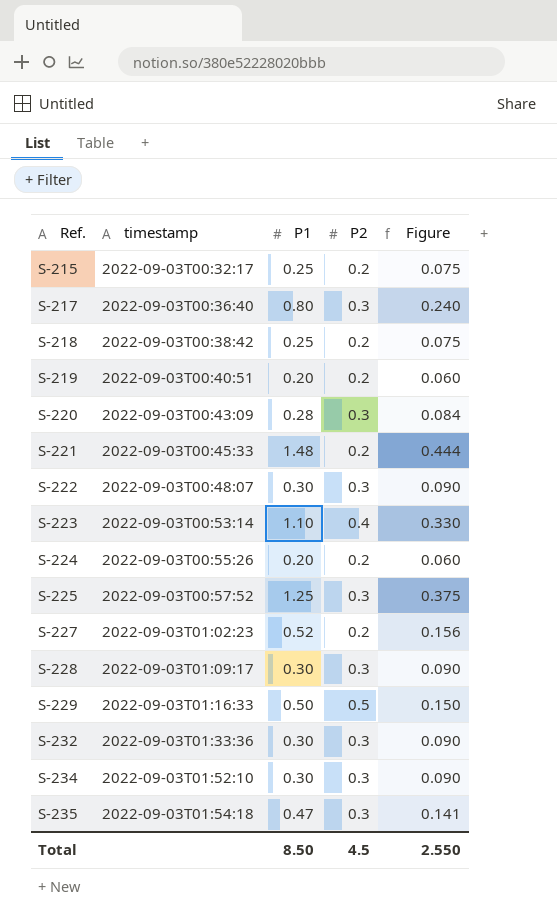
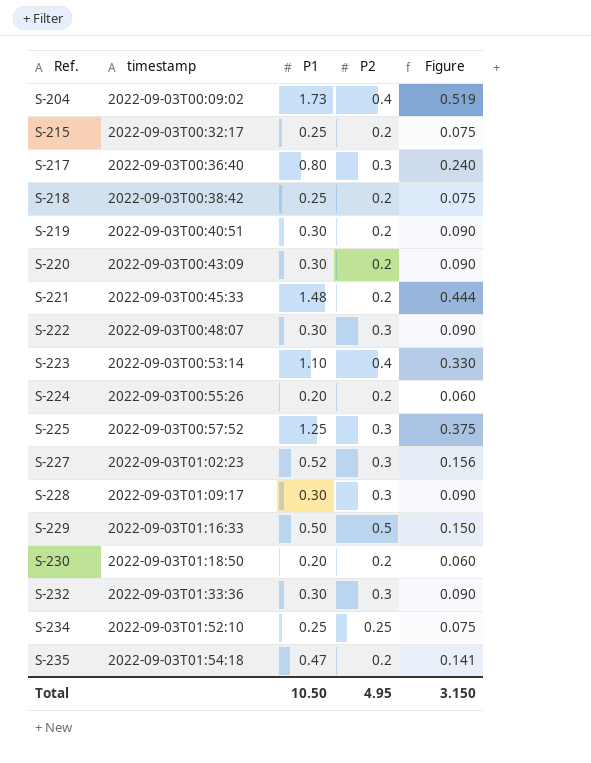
row S-204: none -> 2022-09-03T00:09:02 | 1.73 | 0.4 | 0.519
S-219 | P1: 0.20 -> 0.30
S-219 | Figure: 0.060 -> 0.090
S-220 | P1: 0.28 -> 0.30
S-220 | P2: 0.3 -> 0.2
S-220 | Figure: 0.084 -> 0.090
S-227 | P2: 0.2 -> 0.3
row S-230: none -> 2022-09-03T01:18:50 | 0.20 | 0.2 | 0.060
S-234 | P1: 0.30 -> 0.25
S-234 | P2: 0.3 -> 0.25
S-234 | Figure: 0.090 -> 0.075
S-235 | P2: 0.3 -> 0.2
Total | P1: 8.50 -> 10.50
Total | P2: 4.5 -> 4.95
Total | Figure: 2.550 -> 3.150

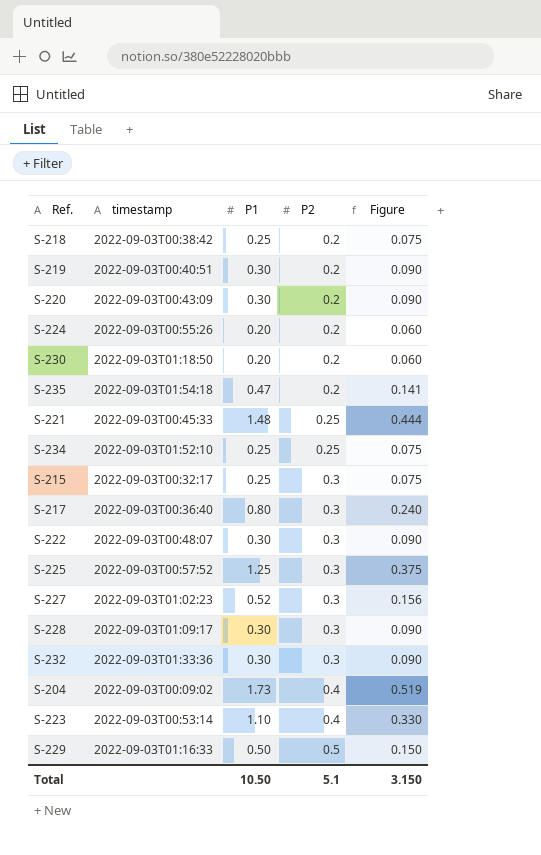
row order: Ref. ascending -> P2 ascending
S-221 | P2: 0.2 -> 0.25
S-215 | P2: 0.2 -> 0.3
Total | P2: 4.95 -> 5.1

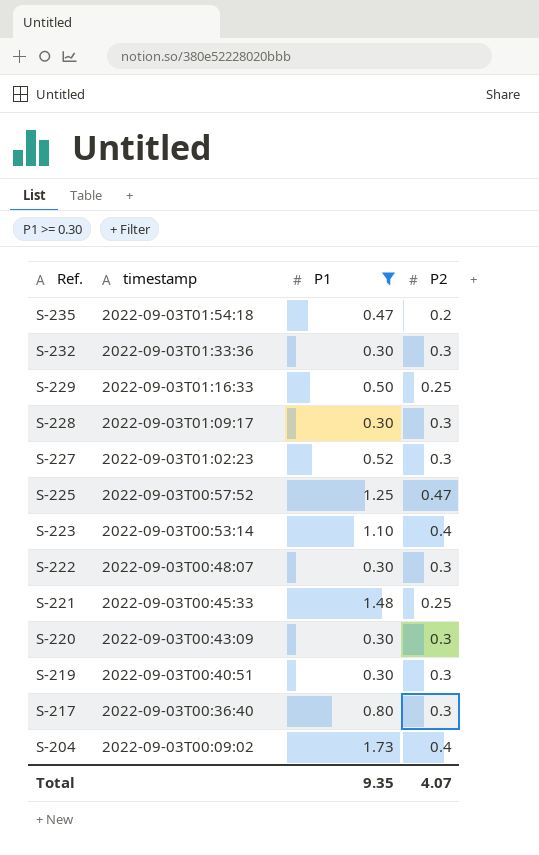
filter: none -> P1 >= 0.30
row order: P2 ascending -> Ref. descending
column Figure | formula: [P1] * 0.3 -> none
S-229 | P2: 0.5 -> 0.25
S-225 | P2: 0.3 -> 0.47
S-220 | P2: 0.2 -> 0.3
S-219 | P2: 0.2 -> 0.3
Total | P1: 10.50 -> 9.35
Total | P2: 5.1 -> 4.07

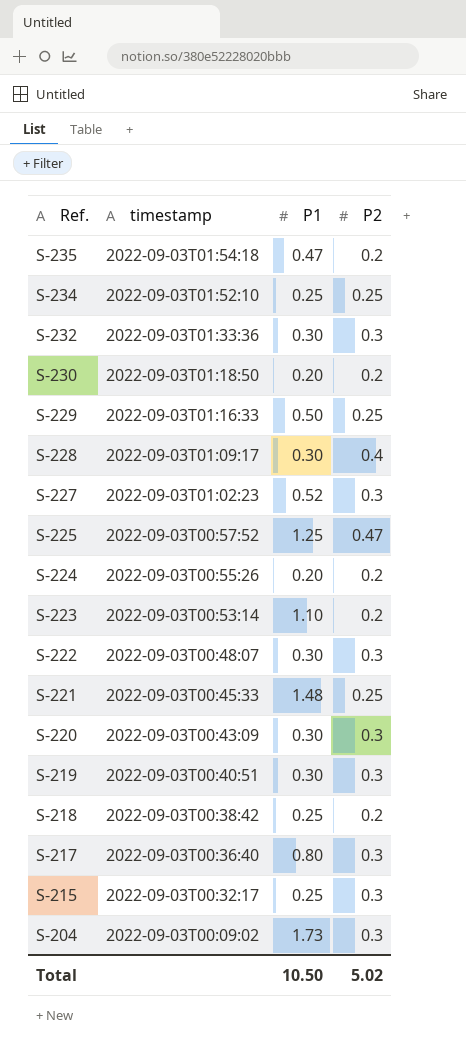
filter: P1 >= 0.30 -> none
S-228 | P2: 0.3 -> 0.4
S-223 | P2: 0.4 -> 0.2
S-204 | P2: 0.4 -> 0.3
Total | P1: 9.35 -> 10.50
Total | P2: 4.07 -> 5.02

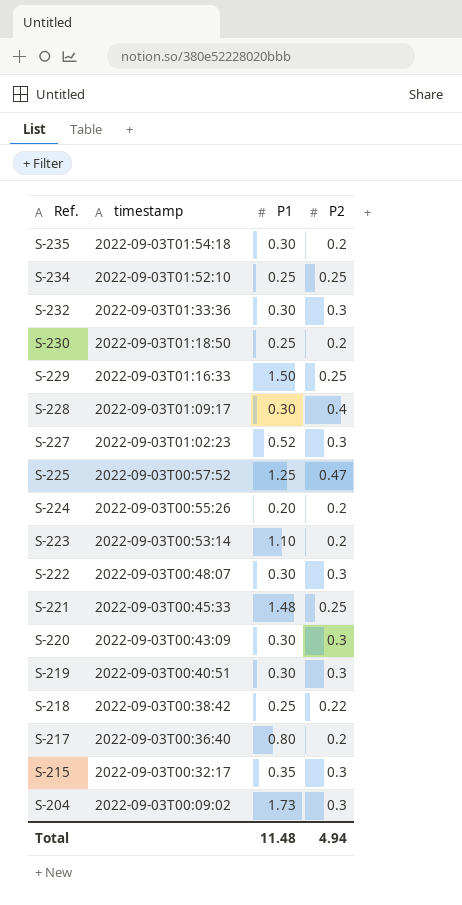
S-235 | P1: 0.47 -> 0.30
S-230 | P1: 0.20 -> 0.25
S-229 | P1: 0.50 -> 1.50
S-218 | P2: 0.2 -> 0.22
S-217 | P2: 0.3 -> 0.2
S-215 | P1: 0.25 -> 0.35
Total | P1: 10.50 -> 11.48
Total | P2: 5.02 -> 4.94

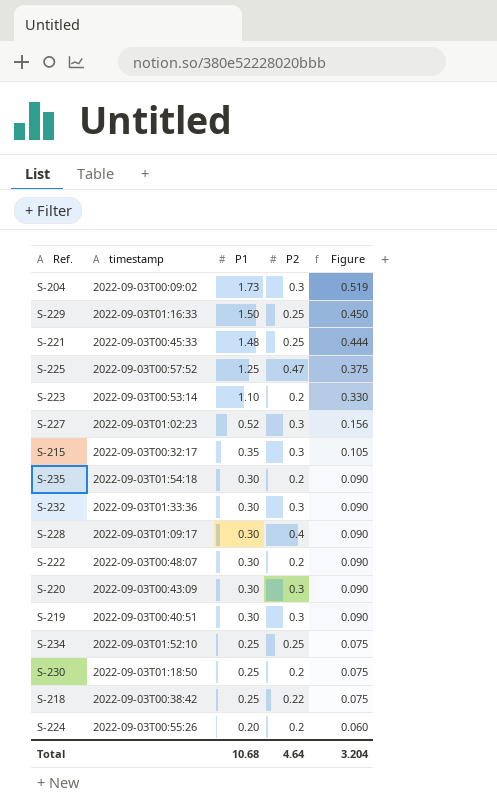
row order: Ref. descending -> P1 descending
column Figure | formula: none -> [P1] * 0.3
row S-217: 2022-09-03T00:36:40 | 0.80 | 0.2 -> none
S-222 | P2: 0.3 -> 0.2
Total | P1: 11.48 -> 10.68
Total | P2: 4.94 -> 4.64

